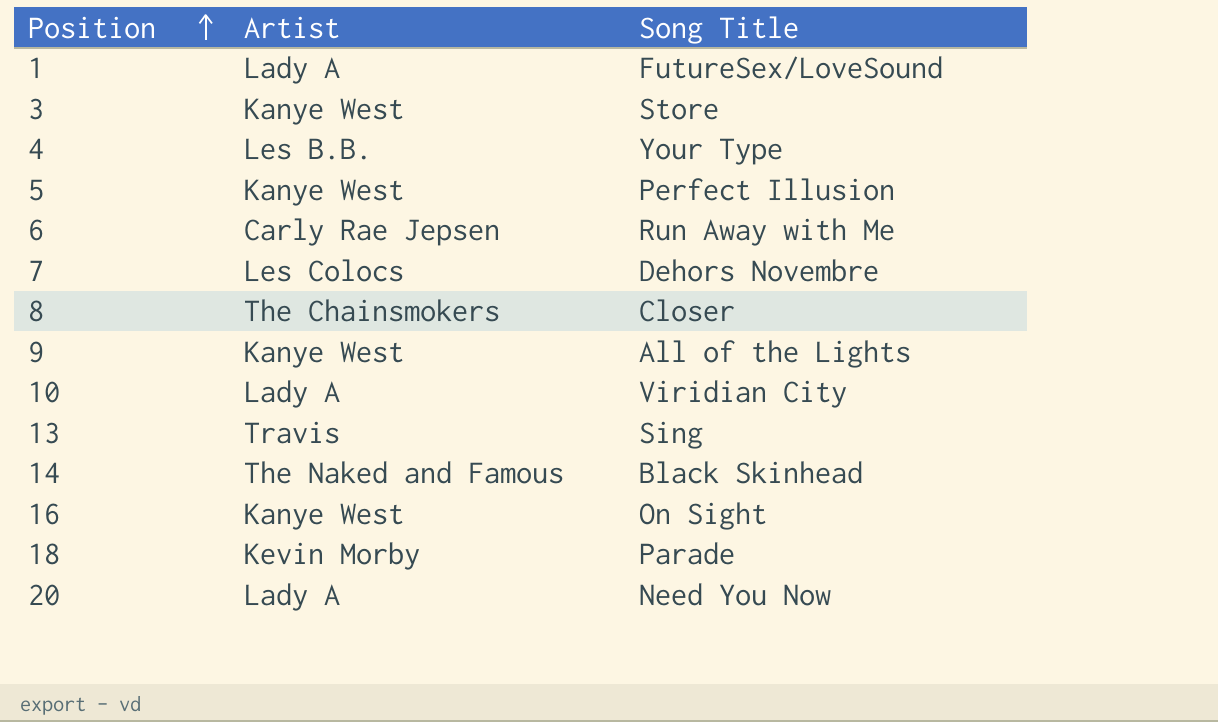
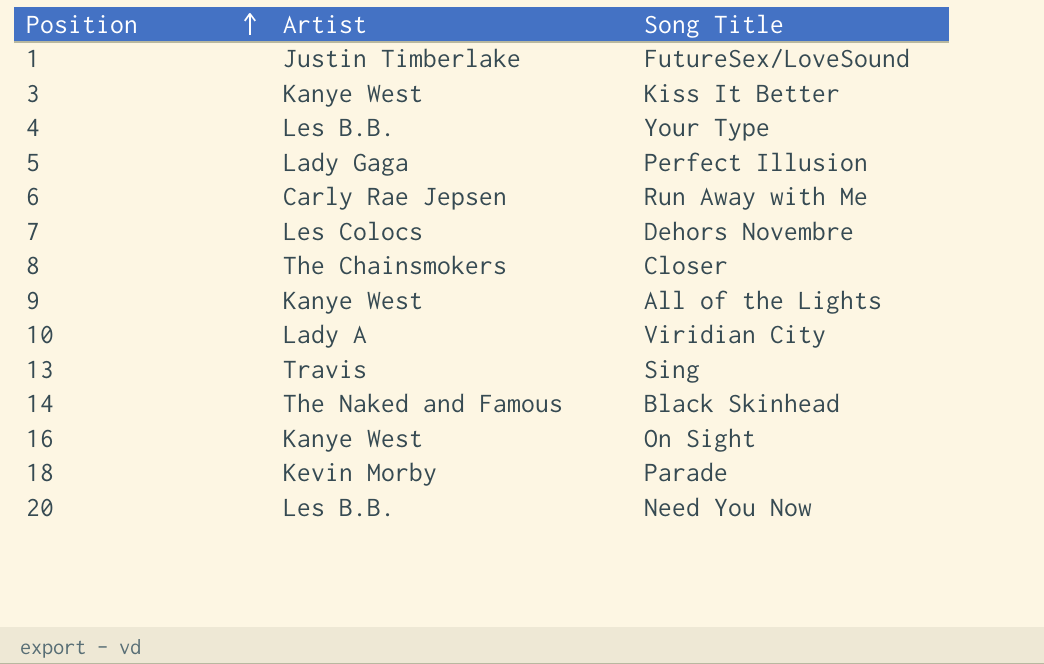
1 | Artist: Lady A -> Justin Timberlake
3 | Song Title: Store -> Kiss It Better
5 | Artist: Kanye West -> Lady Gaga
20 | Artist: Lady A -> Les B.B.

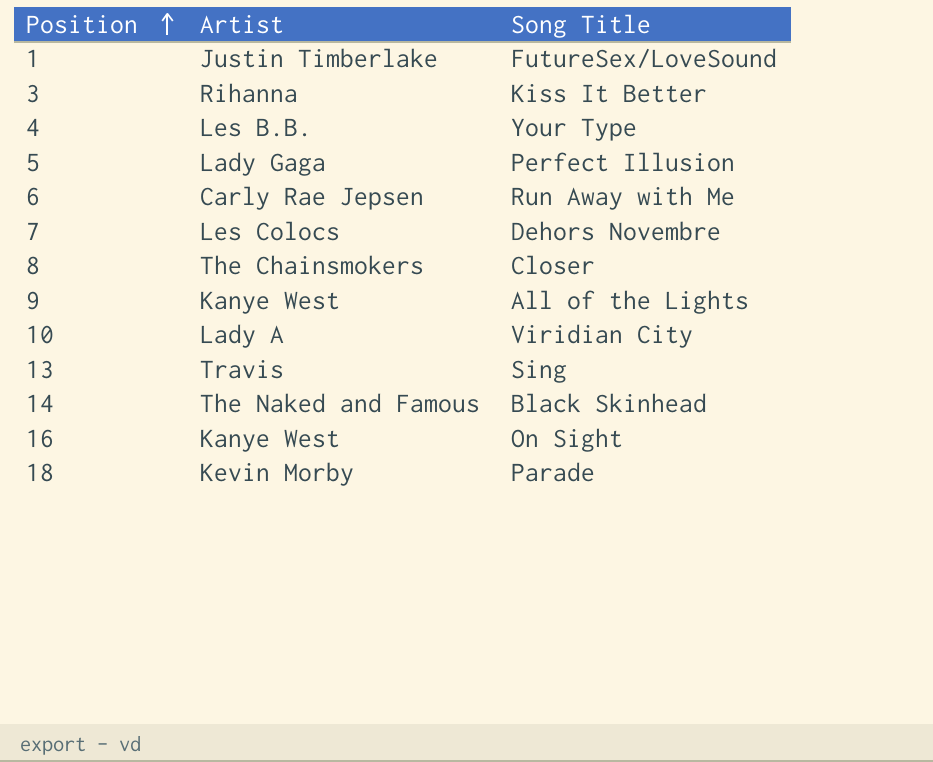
row 20: Les B.B. | Need You Now -> none
3 | Artist: Kanye West -> Rihanna

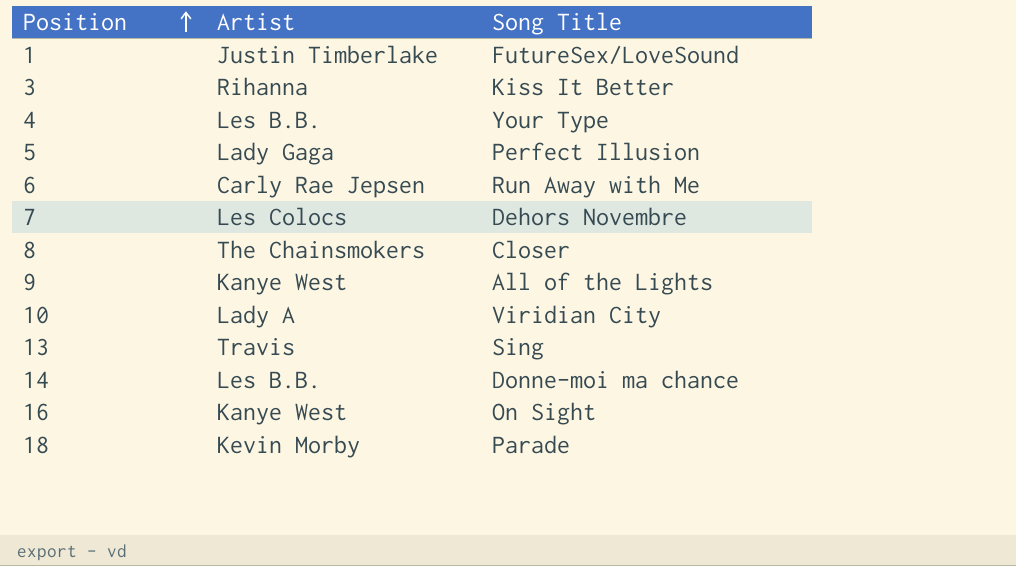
14 | Artist: The Naked and Famous -> Les B.B.
14 | Song Title: Black Skinhead -> Donne-moi ma chance

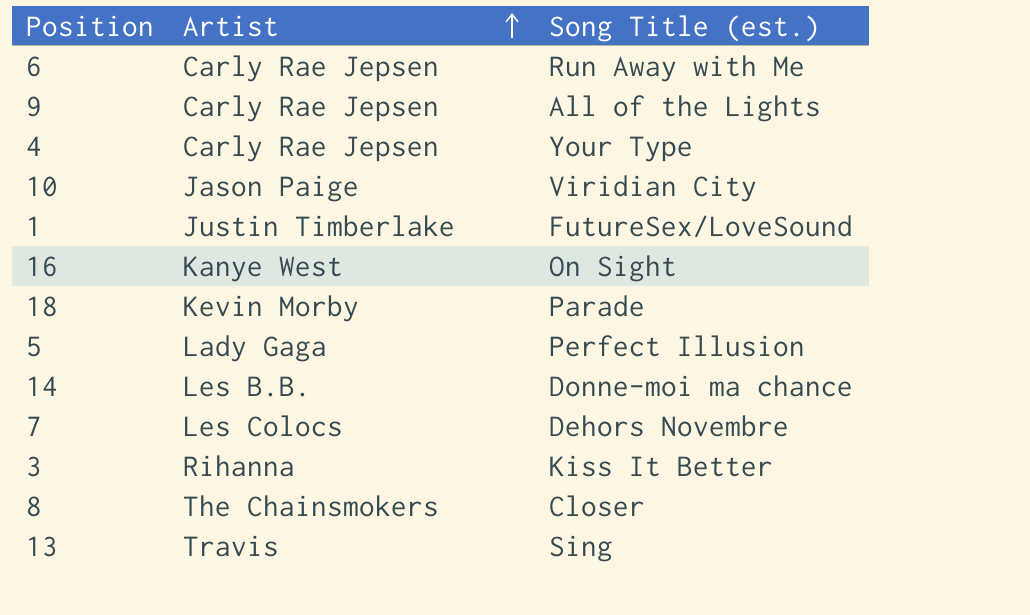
row order: Position ascending -> Artist ascending
column name: Song Title -> Song Title (est.)
9 | Artist: Kanye West -> Carly Rae Jepsen
4 | Artist: Les B.B. -> Carly Rae Jepsen
10 | Artist: Lady A -> Jason Paige

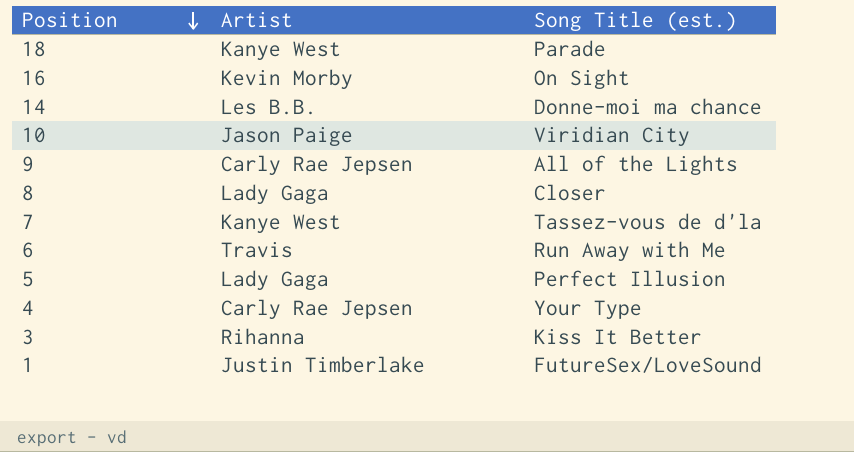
row order: Artist ascending -> Position descending
row 13: Travis | Sing -> none
18 | Artist: Kevin Morby -> Kanye West
16 | Artist: Kanye West -> Kevin Morby
8 | Artist: The Chainsmokers -> Lady Gaga
7 | Artist: Les Colocs -> Kanye West
7 | Song Title (est.): Dehors Novembre -> Tassez-vous de d'la
6 | Artist: Carly Rae Jepsen -> Travis

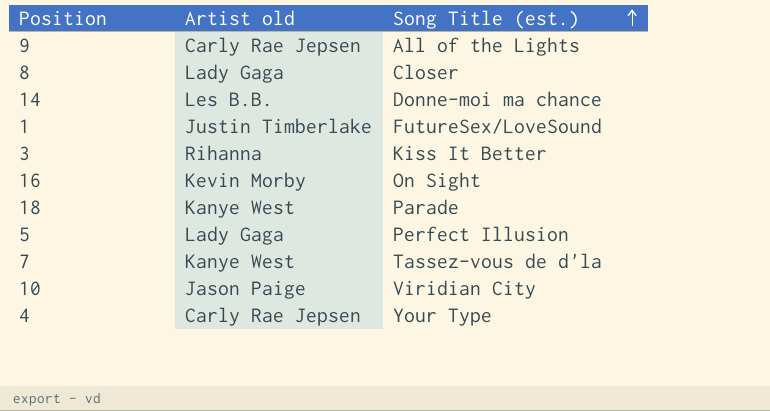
row order: Position descending -> Song Title (est.) ascending
column name: Artist -> Artist old
row 6: Travis | Run Away with Me -> none

